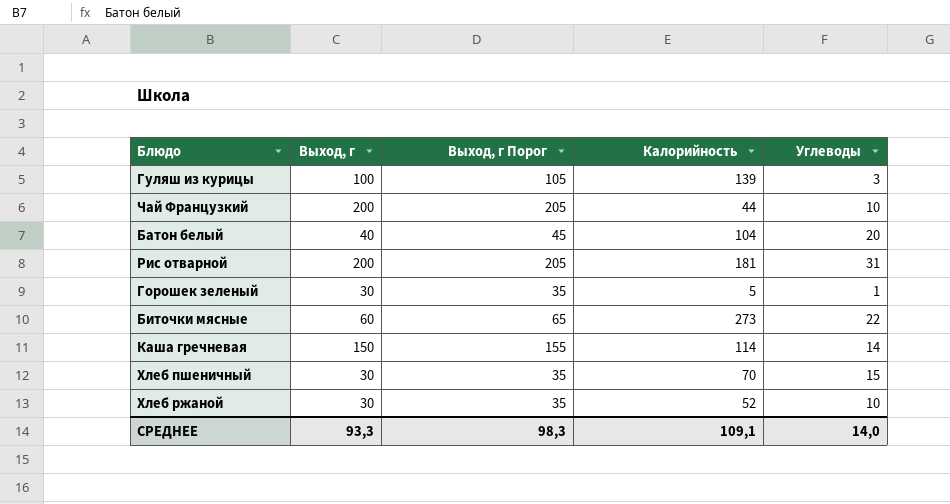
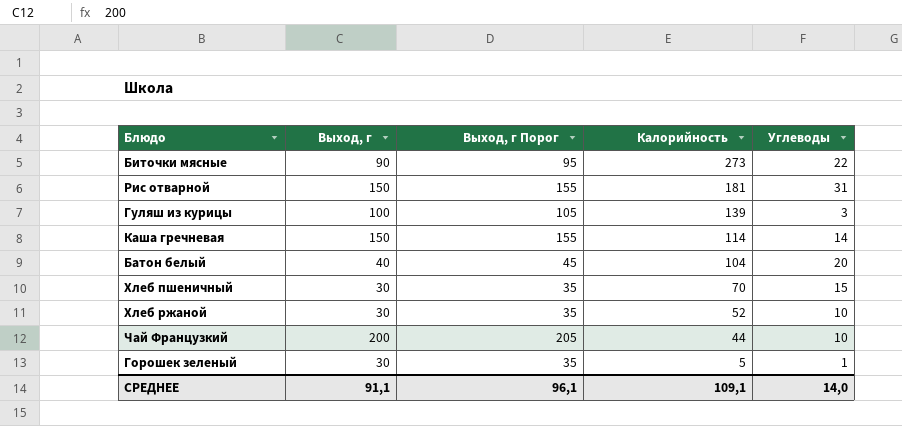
row order: none -> Калорийность descending
Биточки мясные | Выход, г: 60 -> 90
Биточки мясные | Выход, г Порог: 65 -> 95
Рис отварной | Выход, г: 200 -> 150
Рис отварной | Выход, г Порог: 205 -> 155
СРЕДНЕЕ | Выход, г: 93,3 -> 91,1
СРЕДНЕЕ | Выход, г Порог: 98,3 -> 96,1

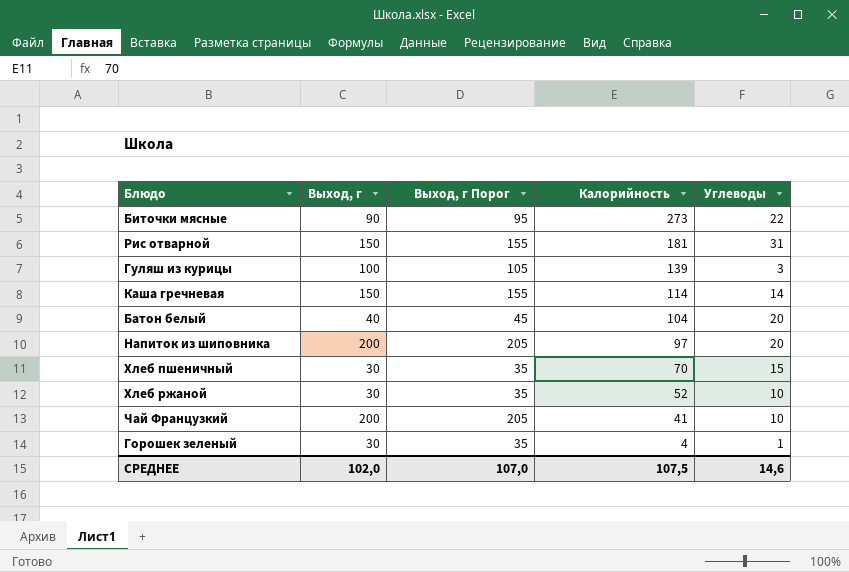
row Напиток из шиповника: none -> 200 | 205 | 97 | 20
Чай Французкий | Калорийность: 44 -> 41
Горошек зеленый | Калорийность: 5 -> 4
СРЕДНЕЕ | Выход, г: 91,1 -> 102,0
СРЕДНЕЕ | Выход, г Порог: 96,1 -> 107,0
СРЕДНЕЕ | Калорийность: 109,1 -> 107,5
СРЕДНЕЕ | Углеводы: 14,0 -> 14,6

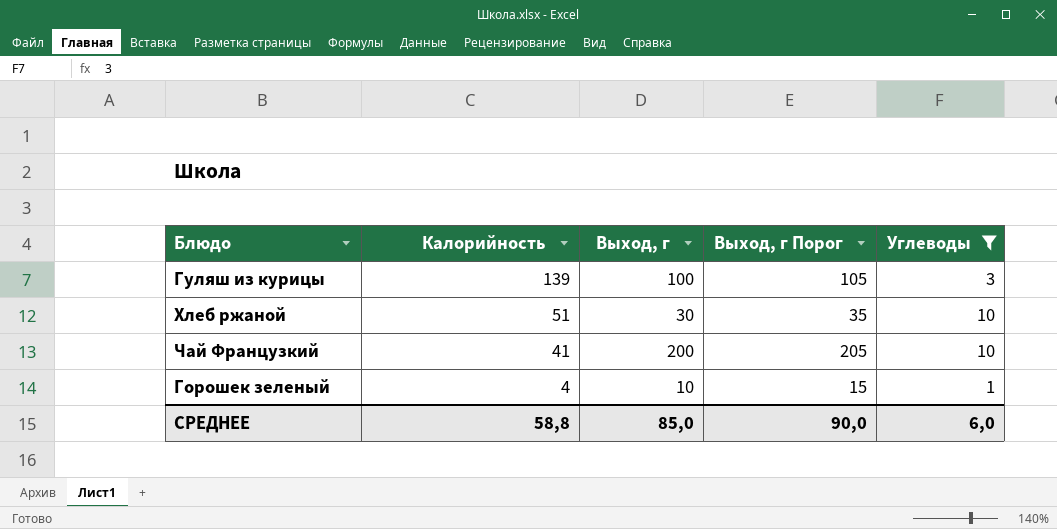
filter: none -> Углеводы <= 10
column Калорийность | position: 4 -> 2
Хлеб ржаной | Калорийность: 52 -> 51
Горошек зеленый | Выход, г: 30 -> 10
Горошек зеленый | Выход, г Порог: 35 -> 15
СРЕДНЕЕ | Калорийность: 107,5 -> 58,8
СРЕДНЕЕ | Выход, г: 102,0 -> 85,0
СРЕДНЕЕ | Выход, г Порог: 107,0 -> 90,0
СРЕДНЕЕ | Углеводы: 14,6 -> 6,0

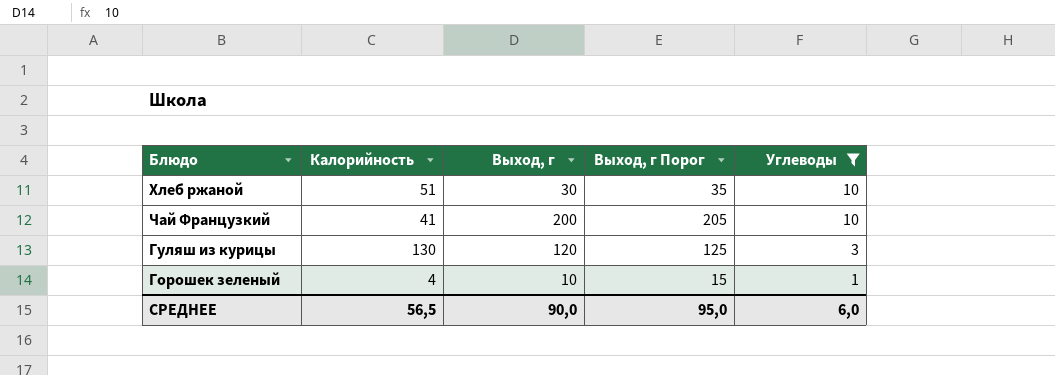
row order: Калорийность descending -> Углеводы descending
Гуляш из курицы | Калорийность: 139 -> 130
Гуляш из курицы | Выход, г: 100 -> 120
Гуляш из курицы | Выход, г Порог: 105 -> 125
СРЕДНЕЕ | Калорийность: 58,8 -> 56,5
СРЕДНЕЕ | Выход, г: 85,0 -> 90,0
СРЕДНЕЕ | Выход, г Порог: 90,0 -> 95,0

